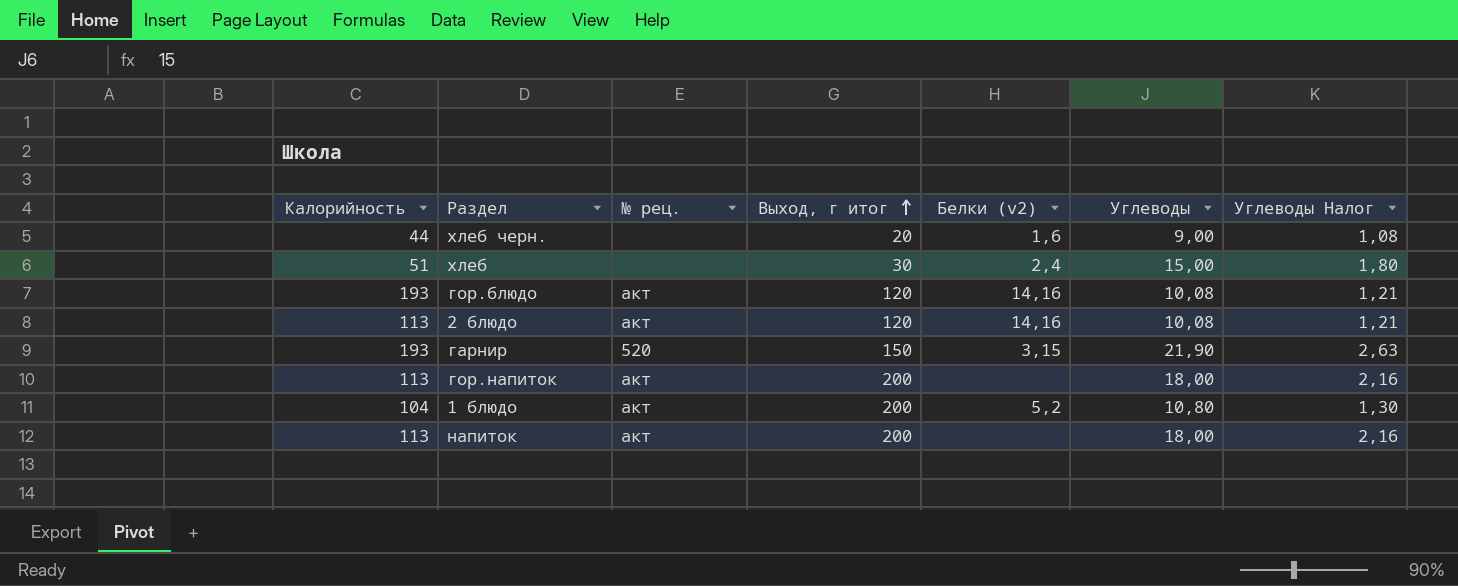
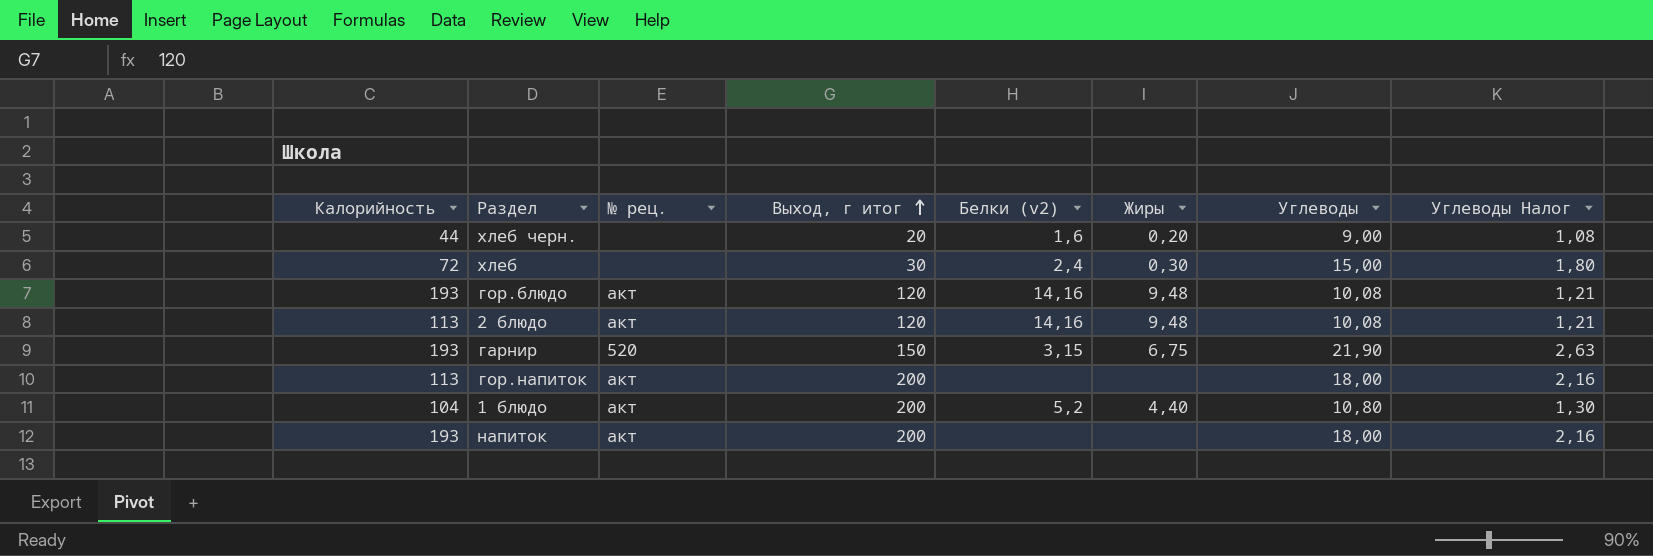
column Жиры | position: none -> 6
хлеб | Калорийность: 51 -> 72
напиток | Калорийность: 113 -> 193

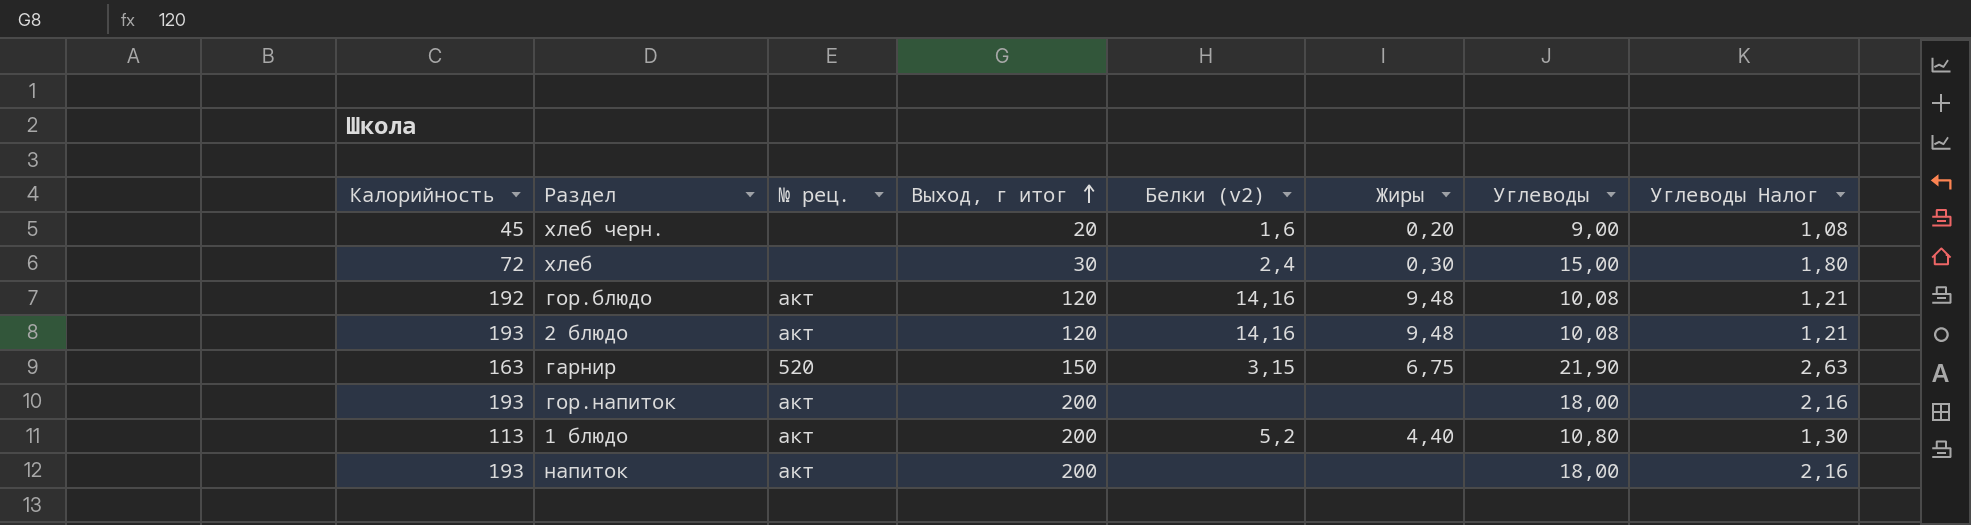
хлеб черн. | Калорийность: 44 -> 45
гор.блюдо | Калорийность: 193 -> 192
2 блюдо | Калорийность: 113 -> 193
гарнир | Калорийность: 193 -> 163
гор.напиток | Калорийность: 113 -> 193
1 блюдо | Калорийность: 104 -> 113

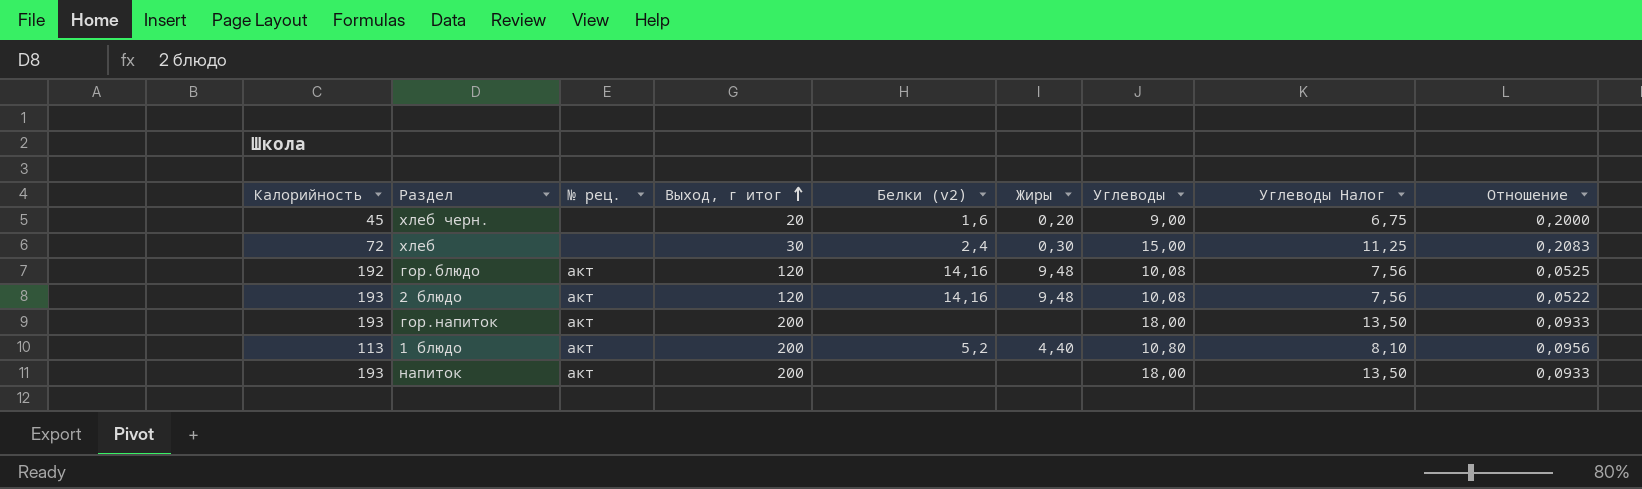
column Углеводы Налог | formula: [Углеводы] * 0,12 -> [Углеводы] * 0,75
column Отношение | formula: none -> [Углеводы] / [Калорийность]
row гарнир: 163 | 520 | 150 | 3,15 | 6,75 | 21,90 | 2,63 -> none

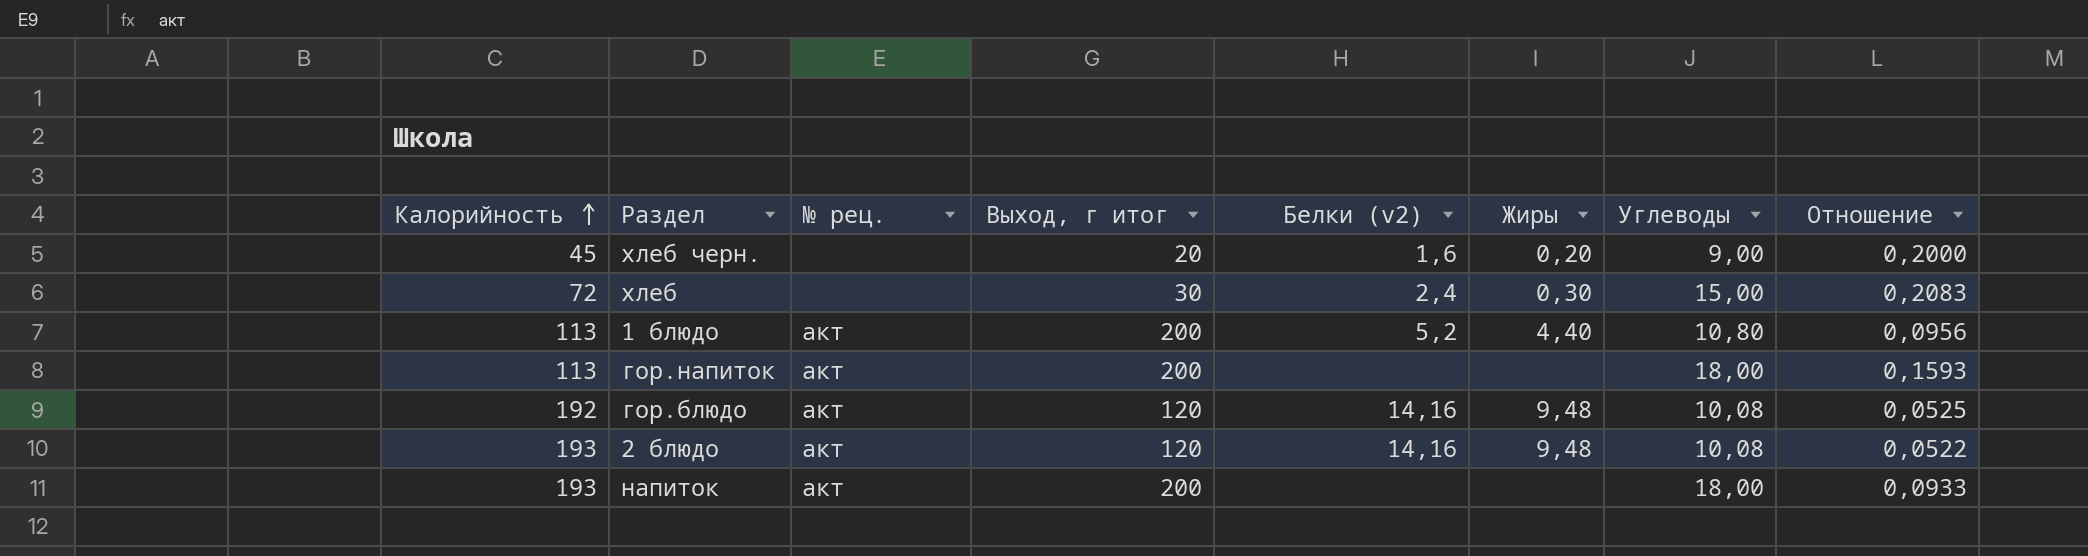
row order: Выход, г итог ascending -> Калорийность ascending
column Углеводы Налог | formula: [Углеводы] * 0,75 -> none
гор.напиток | Калорийность: 193 -> 113
гор.напиток | Отношение: 0,0933 -> 0,1593

